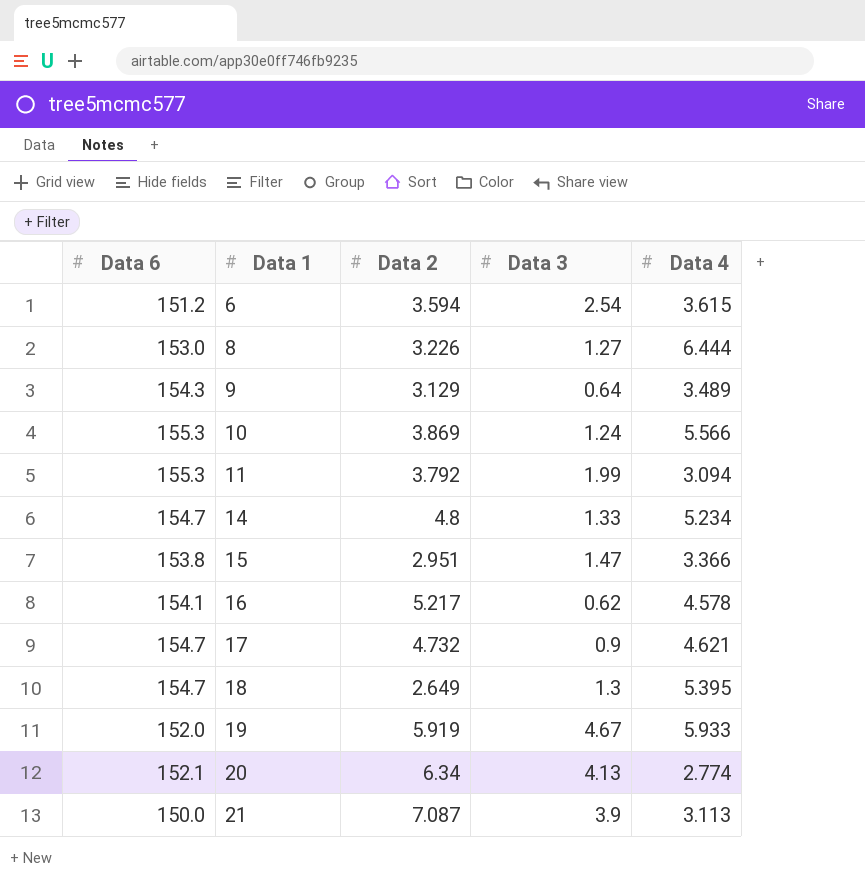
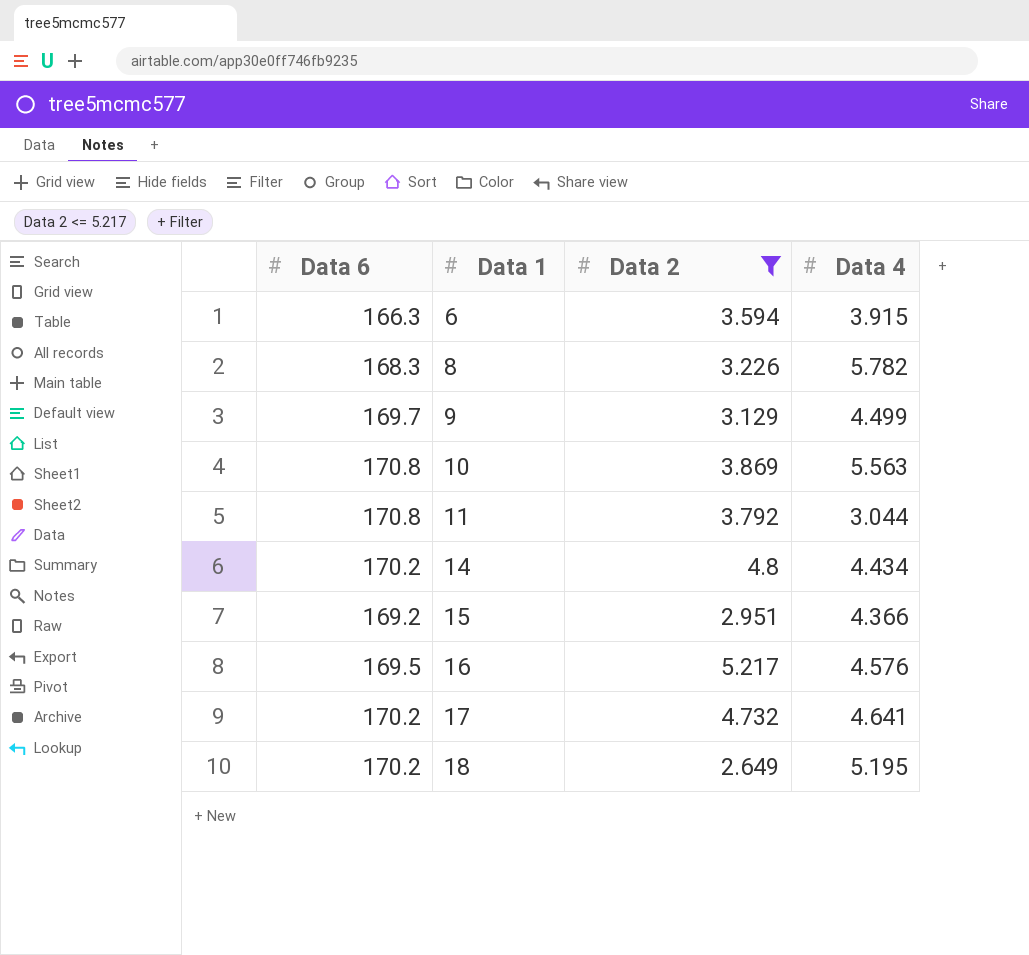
filter: none -> Data 2 <= 5.217
column Data 3 | position: 4 -> none
6 | Data 6: 151.2 -> 166.3
6 | Data 4: 3.615 -> 3.915
8 | Data 6: 153.0 -> 168.3
8 | Data 4: 6.444 -> 5.782
9 | Data 6: 154.3 -> 169.7
9 | Data 4: 3.489 -> 4.499
10 | Data 6: 155.3 -> 170.8
10 | Data 4: 5.566 -> 5.563
11 | Data 6: 155.3 -> 170.8
11 | Data 4: 3.094 -> 3.044
14 | Data 6: 154.7 -> 170.2
14 | Data 4: 5.234 -> 4.434
15 | Data 6: 153.8 -> 169.2
15 | Data 4: 3.366 -> 4.366
16 | Data 6: 154.1 -> 169.5
16 | Data 4: 4.578 -> 4.576
17 | Data 6: 154.7 -> 170.2
17 | Data 4: 4.621 -> 4.641
18 | Data 6: 154.7 -> 170.2
18 | Data 4: 5.395 -> 5.195

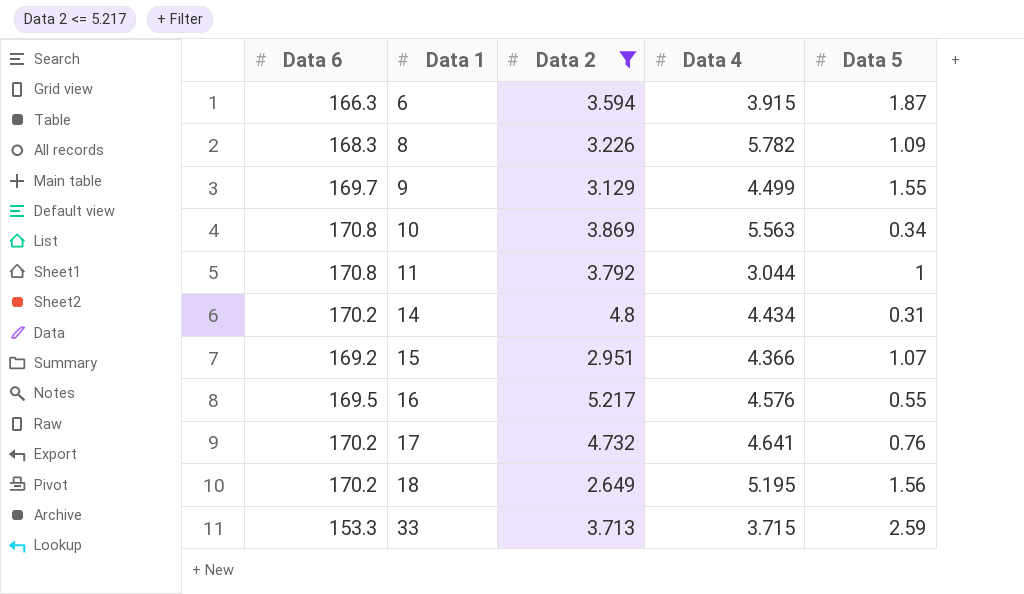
column Data 5 | position: none -> 5
row 33: none -> 153.3 | 3.713 | 3.715 | 2.59

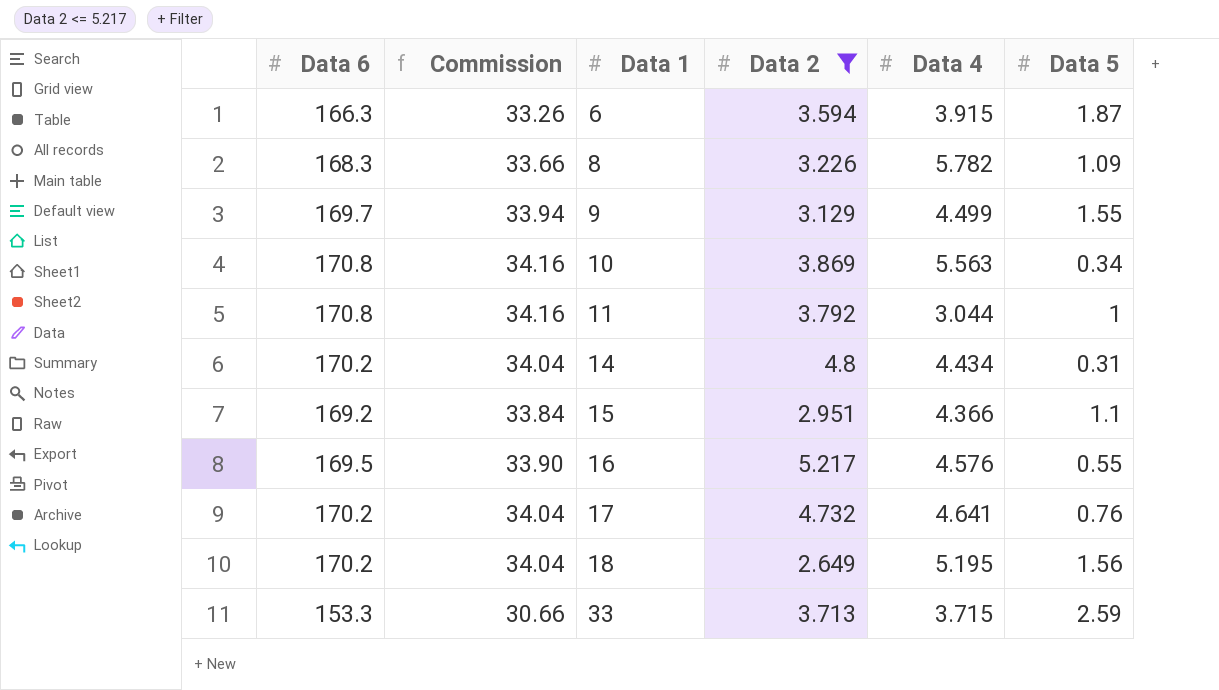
column Commission | formula: none -> [Data 6] * 0.2
15 | Data 5: 1.07 -> 1.1

